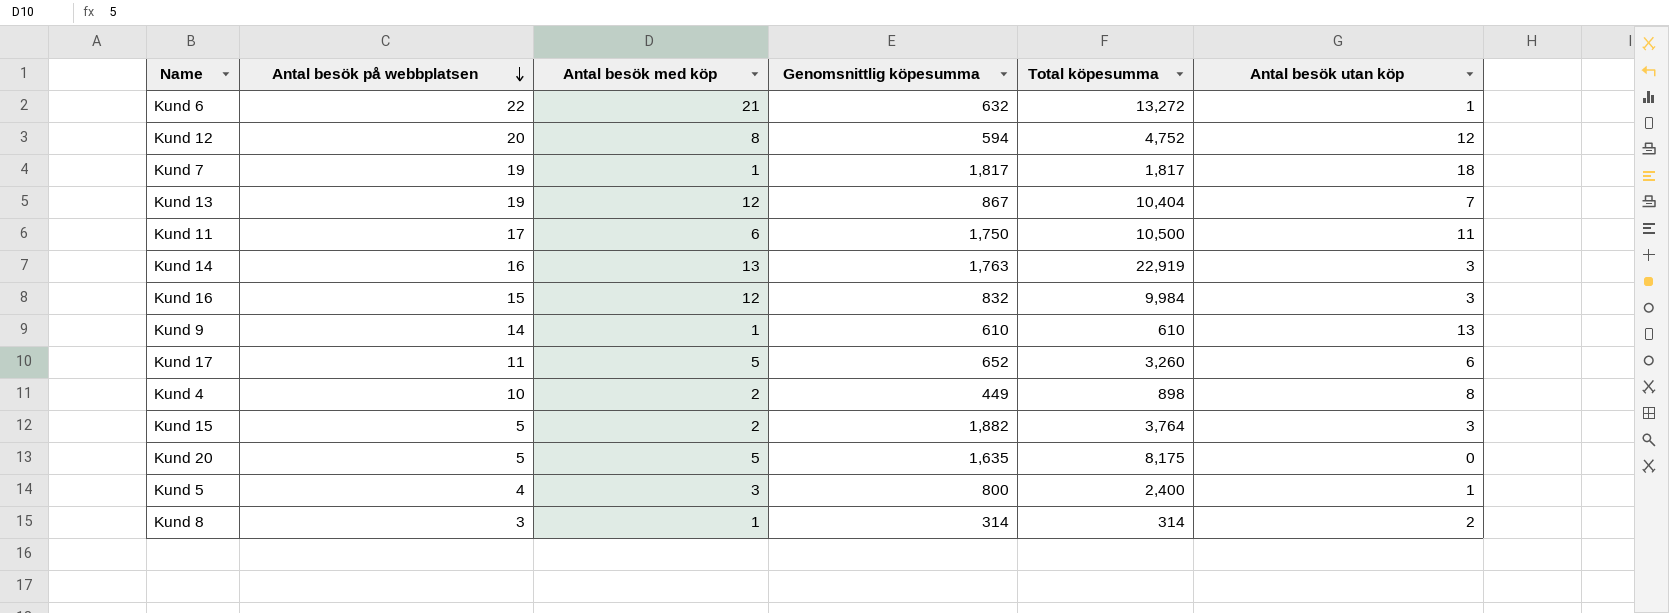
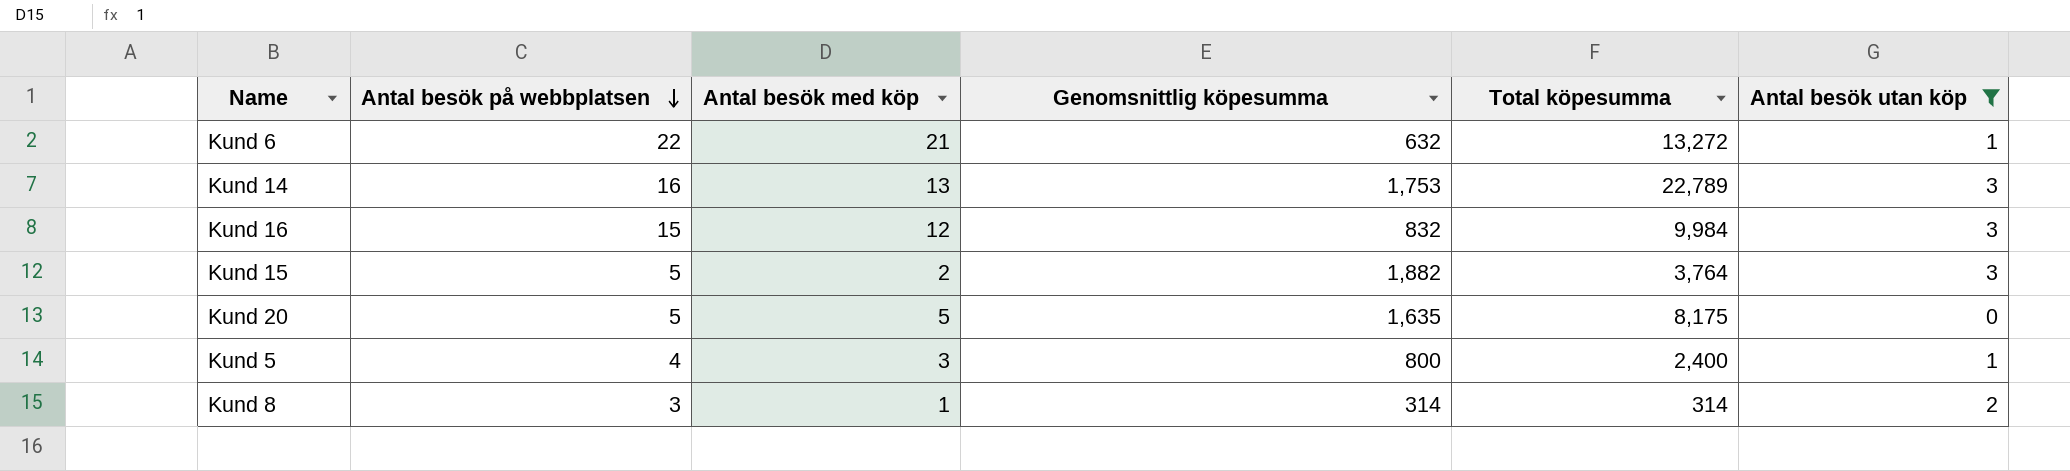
filter: none -> Antal besök utan köp <= 3
Kund 14 | Genomsnittlig köpesumma: 1,763 -> 1,753
Kund 14 | Total köpesumma: 22,919 -> 22,789

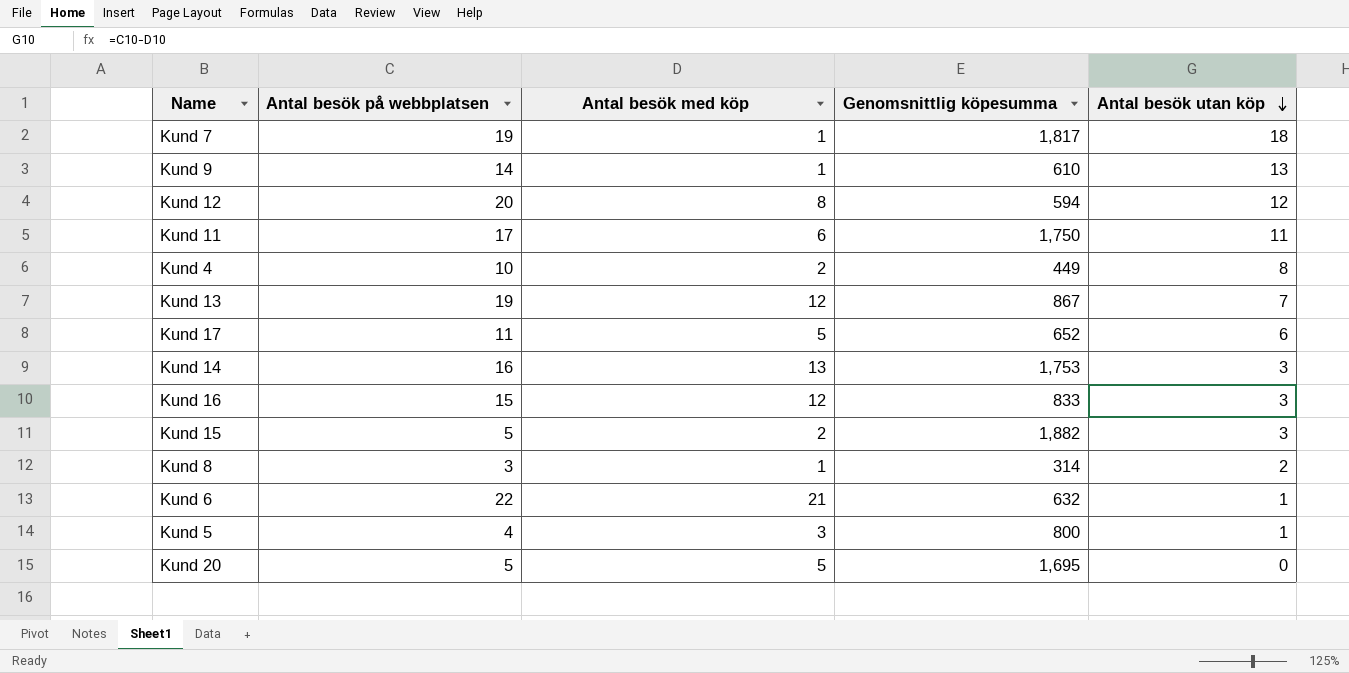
filter: Antal besök utan köp <= 3 -> none
row order: Antal besök på webbplatsen descending -> Antal besök utan köp descending
column Total köpesumma | formula: [Antal besök med köp] * [Genomsnittlig köpesumma] -> none
Kund 16 | Genomsnittlig köpesumma: 832 -> 833
Kund 20 | Genomsnittlig köpesumma: 1,635 -> 1,695

